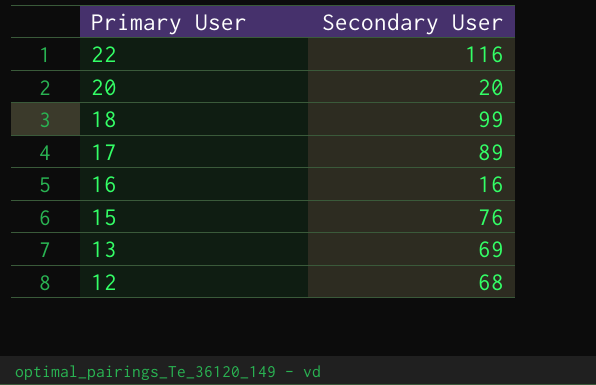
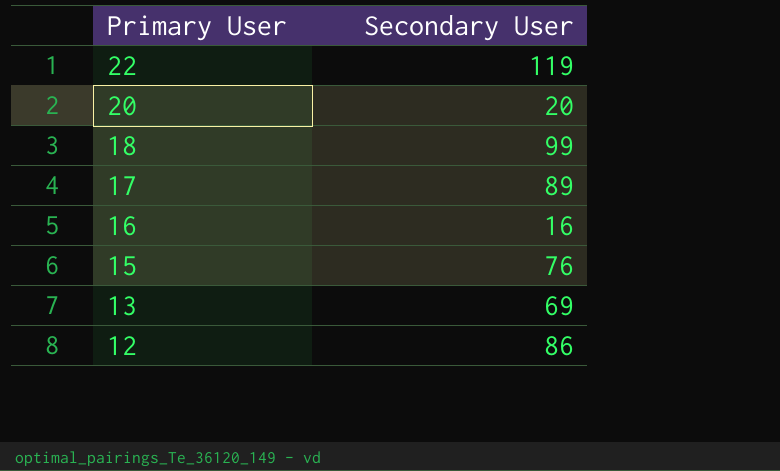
22 | Secondary User: 116 -> 119
12 | Secondary User: 68 -> 86

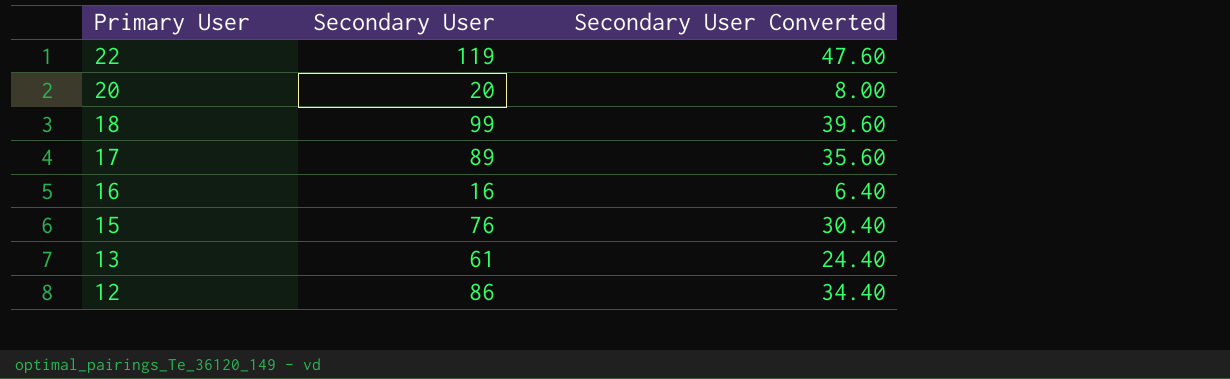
column Secondary User Converted | formula: none -> [Secondary User] * 0.4
13 | Secondary User: 69 -> 61

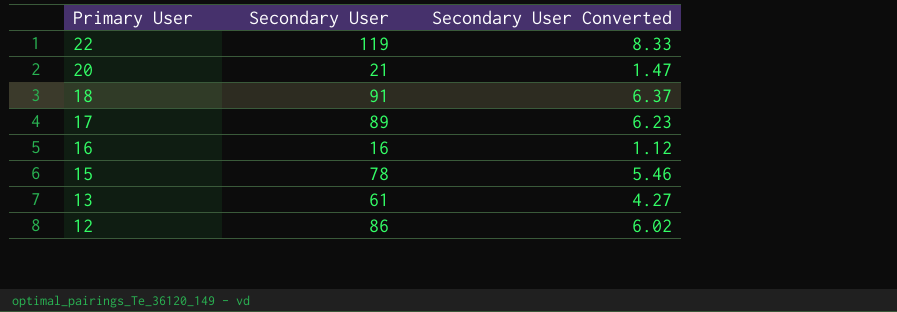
column Secondary User Converted | formula: [Secondary User] * 0.4 -> [Secondary User] * 0.07
20 | Secondary User: 20 -> 21
18 | Secondary User: 99 -> 91
15 | Secondary User: 76 -> 78

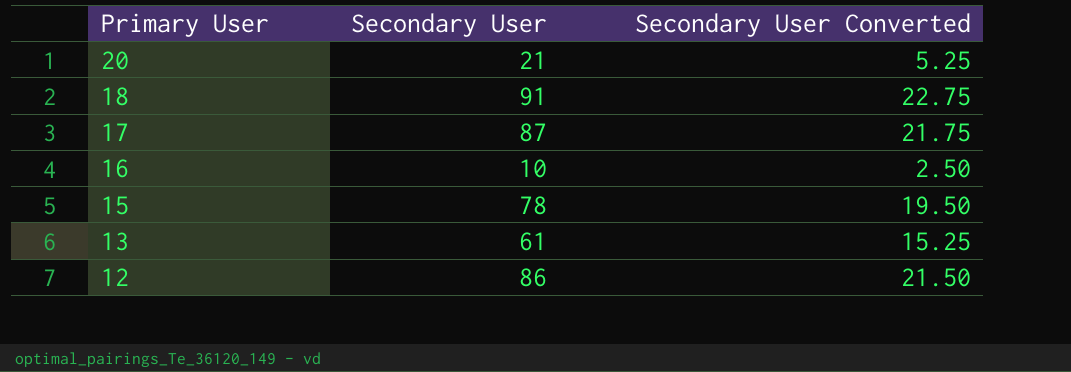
column Secondary User Converted | formula: [Secondary User] * 0.07 -> [Secondary User] * 0.25
row 22: 119 | 8.33 -> none
17 | Secondary User: 89 -> 87
16 | Secondary User: 16 -> 10

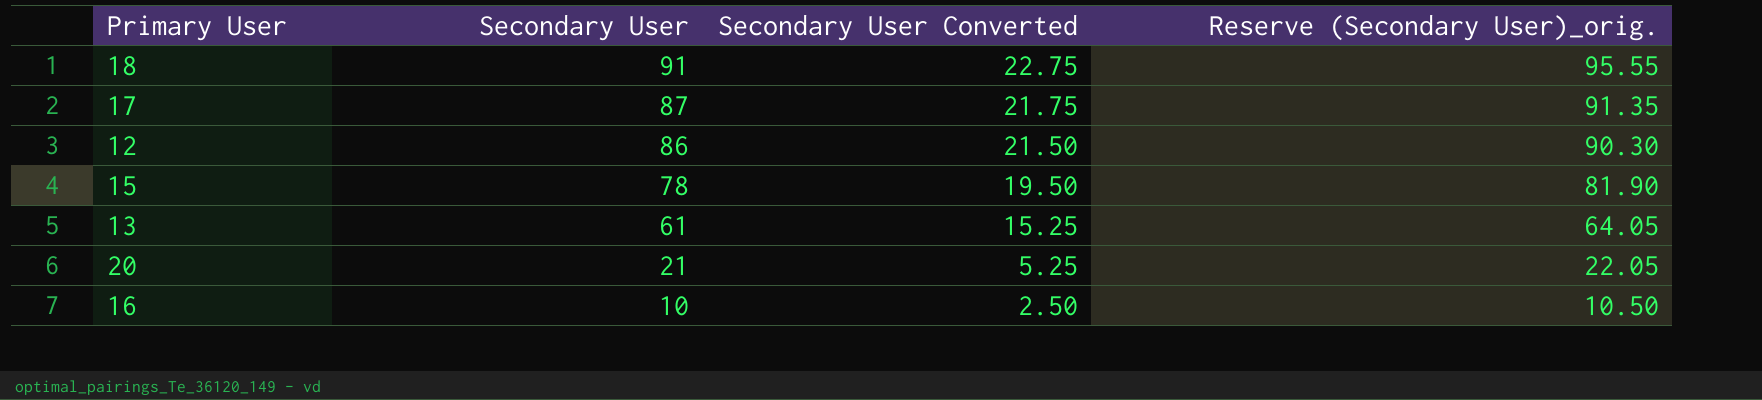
row order: Primary User descending -> Secondary User descending
column Reserve (Secondary User)_orig. | formula: none -> [Secondary User] * 1.05

